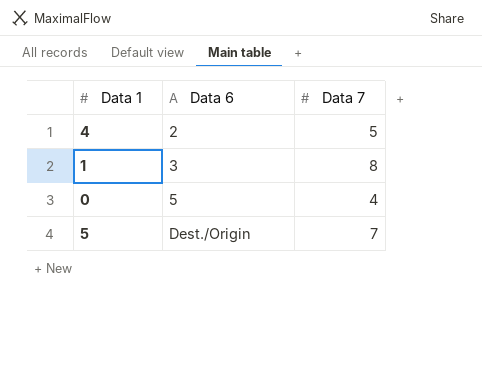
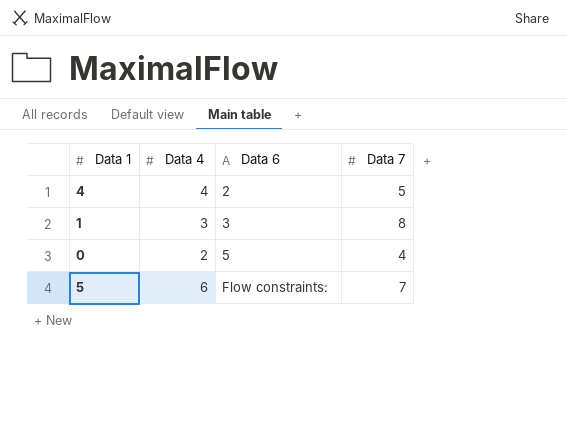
column Data 4 | position: none -> 2
5 | Data 6: Dest./Origin -> Flow constraints:

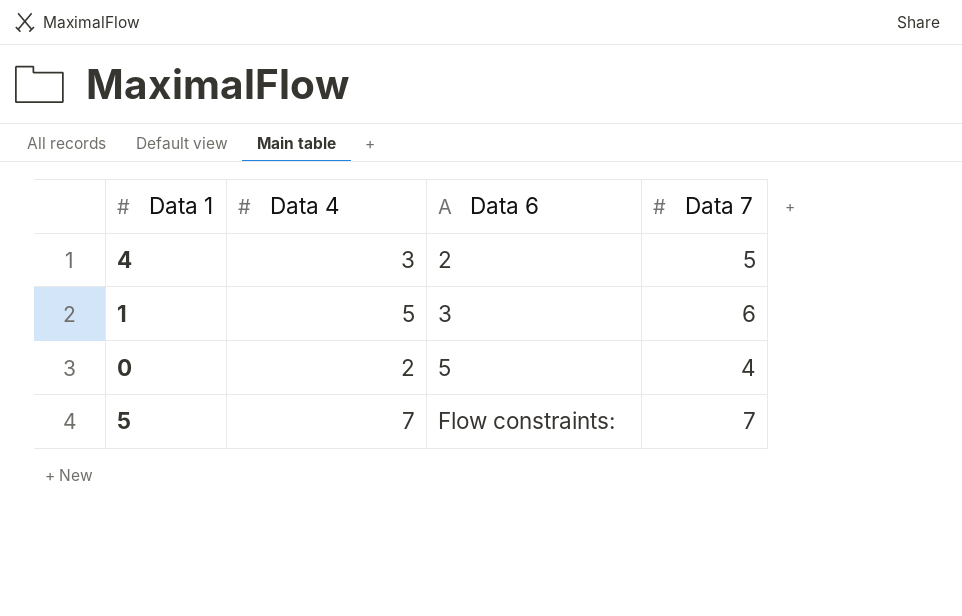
4 | Data 4: 4 -> 3
1 | Data 4: 3 -> 5
1 | Data 7: 8 -> 6
5 | Data 4: 6 -> 7

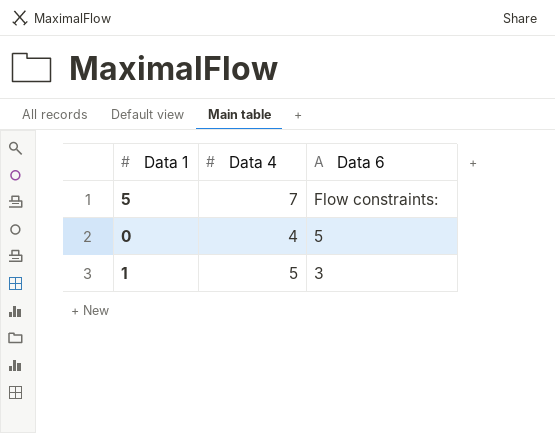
row order: Data 6 ascending -> Data 6 descending
column Data 7 | position: 4 -> none
row 4: 3 | 2 | 5 -> none
0 | Data 4: 2 -> 4

